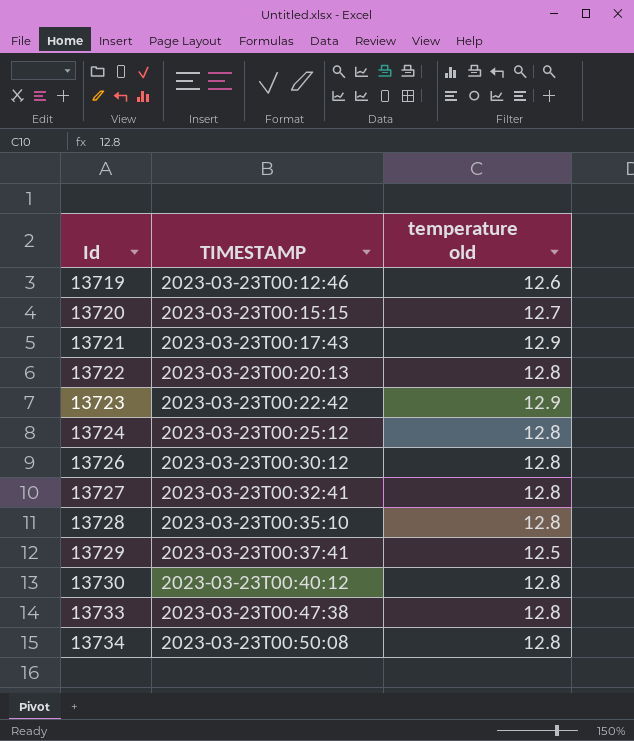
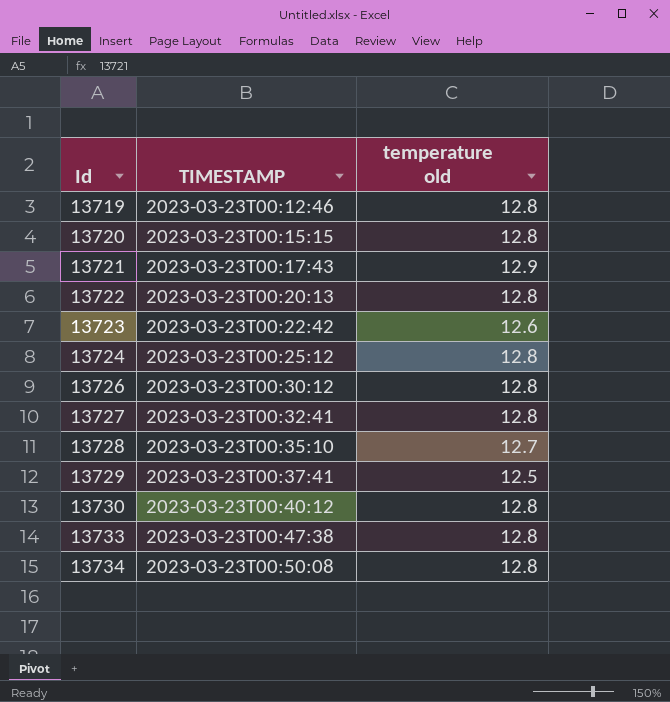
13719 | temperature old: 12.6 -> 12.8
13720 | temperature old: 12.7 -> 12.8
13723 | temperature old: 12.9 -> 12.6
13728 | temperature old: 12.8 -> 12.7

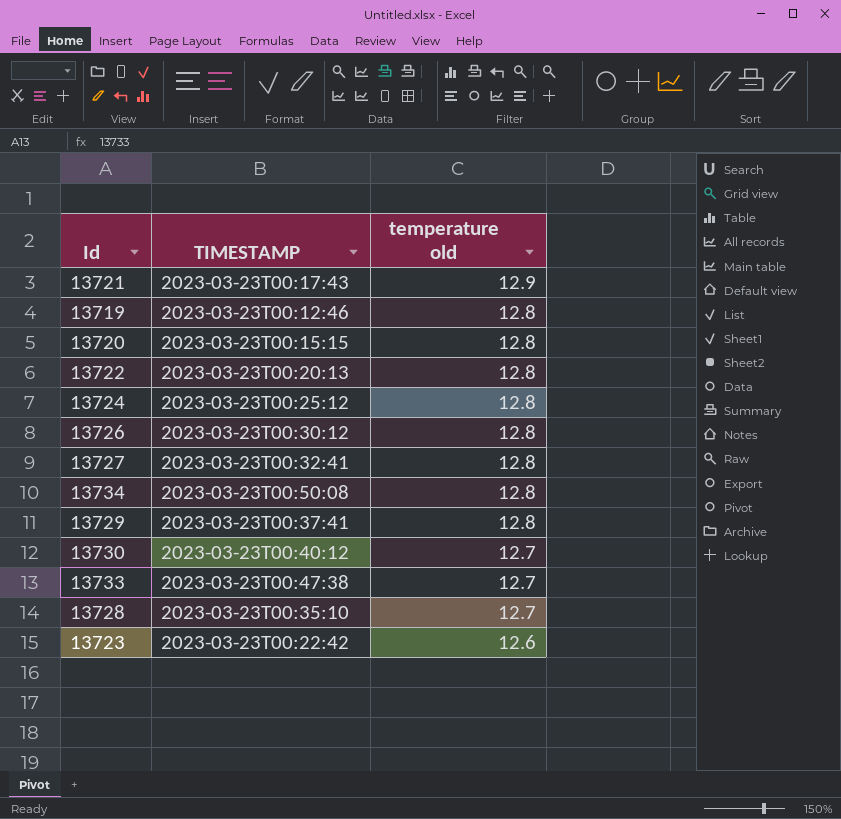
row order: Id ascending -> temperature old descending
13729 | temperature old: 12.5 -> 12.8
13730 | temperature old: 12.8 -> 12.7
13733 | temperature old: 12.8 -> 12.7

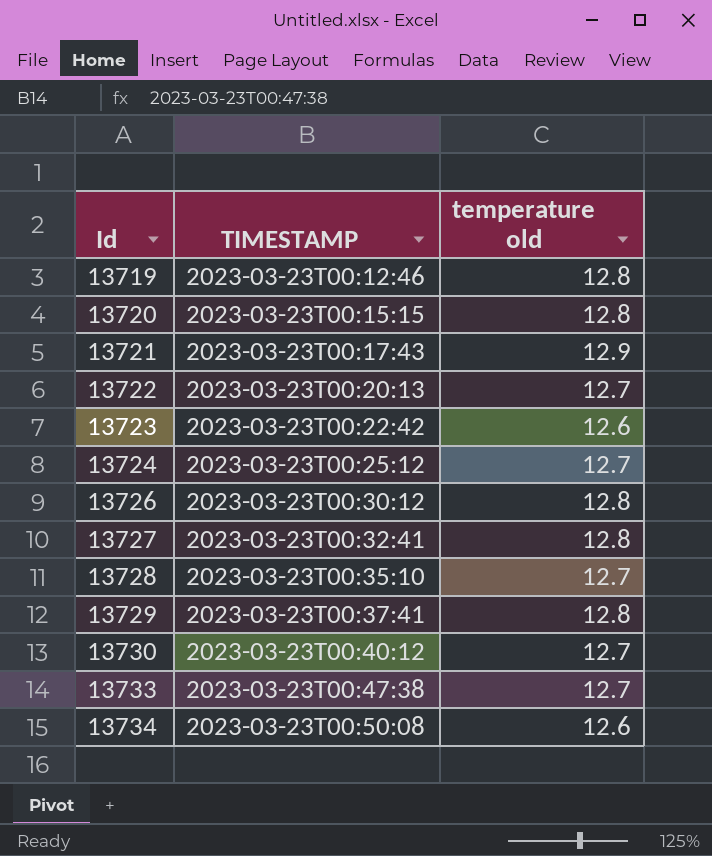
row order: temperature old descending -> Id ascending
13722 | temperature old: 12.8 -> 12.7
13724 | temperature old: 12.8 -> 12.7
13734 | temperature old: 12.8 -> 12.6

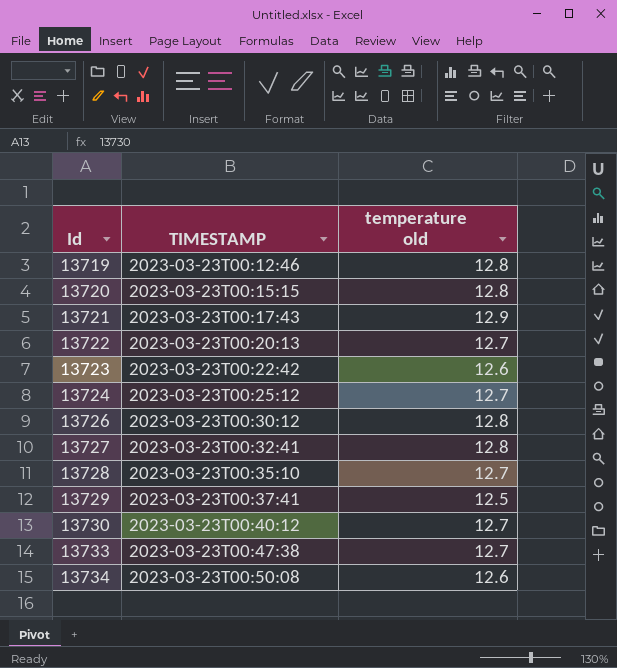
13729 | temperature old: 12.8 -> 12.5

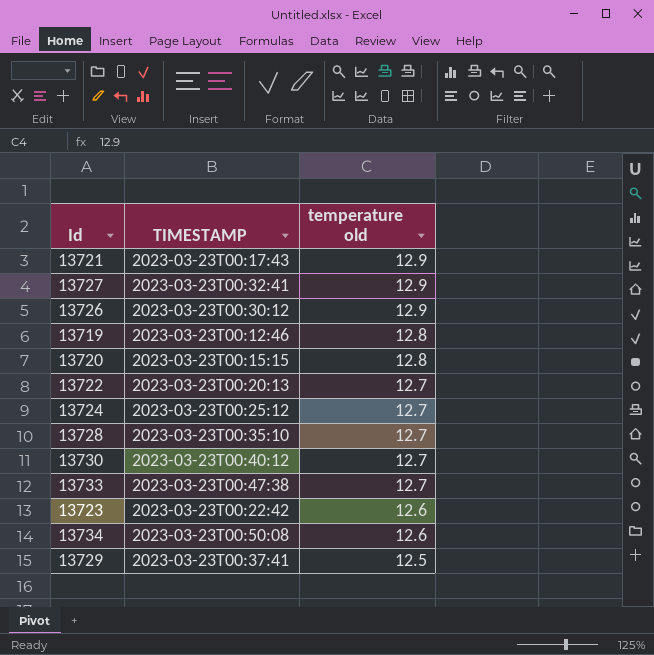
row order: Id ascending -> temperature old descending
13727 | temperature old: 12.8 -> 12.9
13726 | temperature old: 12.8 -> 12.9

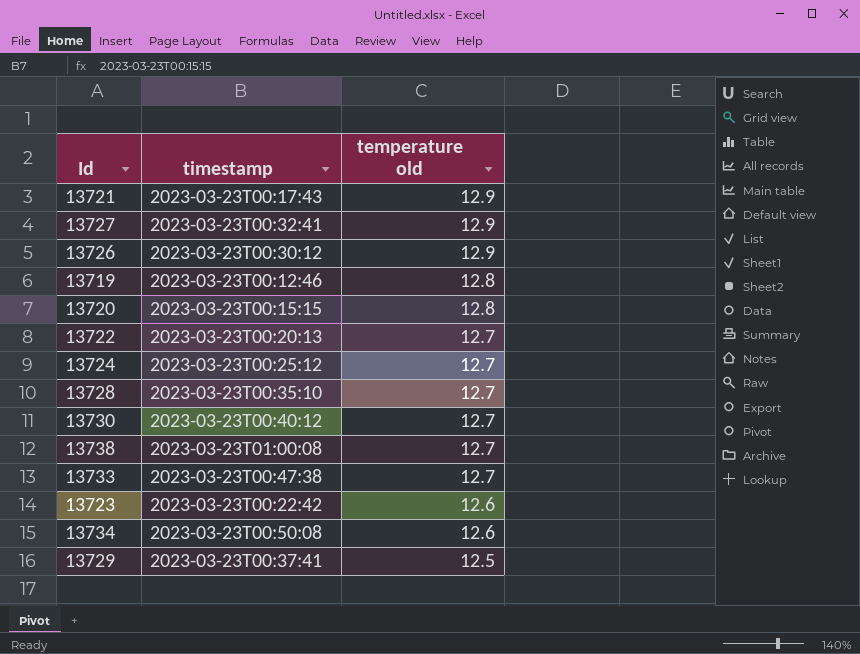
column name: TIMESTAMP -> timestamp
row 13738: none -> 2023-03-23T01:00:08 | 12.7

